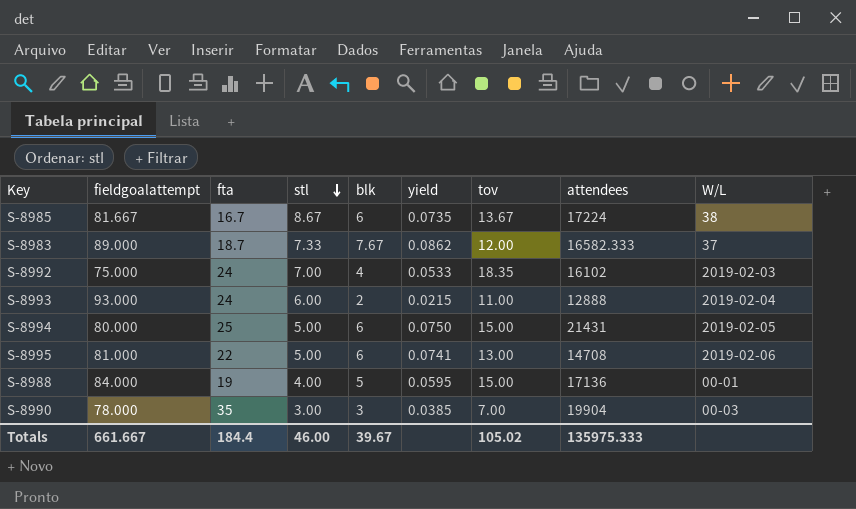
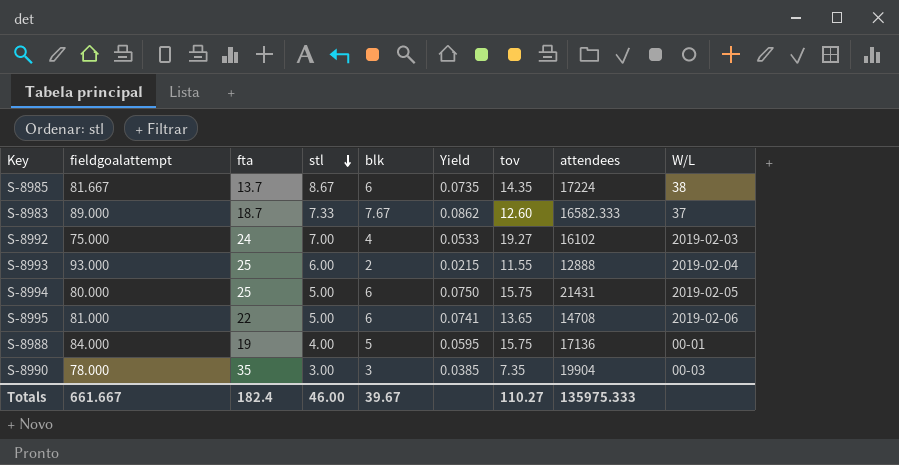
column name: yield -> Yield
S-8985 | fta: 16.7 -> 13.7
S-8985 | tov: 13.67 -> 14.35
S-8983 | tov: 12.00 -> 12.60
S-8992 | tov: 18.35 -> 19.27
S-8993 | fta: 24 -> 25
S-8993 | tov: 11.00 -> 11.55
S-8994 | tov: 15.00 -> 15.75
S-8995 | tov: 13.00 -> 13.65
S-8988 | tov: 15.00 -> 15.75
S-8990 | tov: 7.00 -> 7.35
Totals | fta: 184.4 -> 182.4
Totals | tov: 105.02 -> 110.27

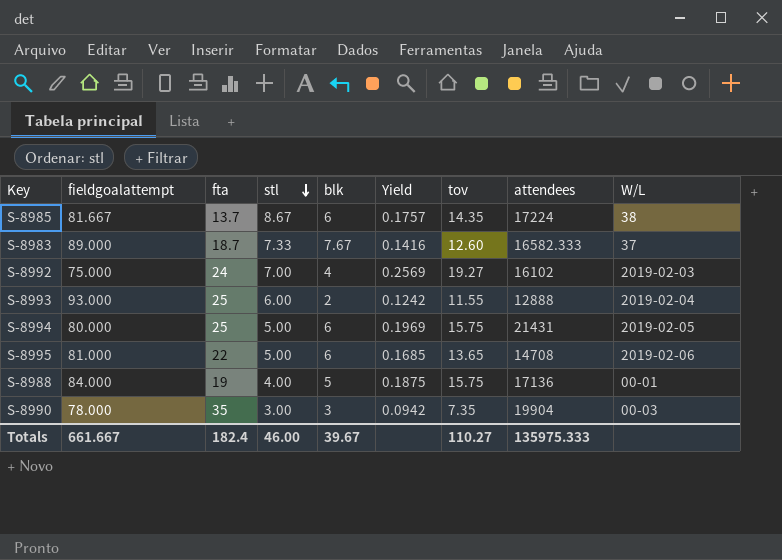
column Yield | formula: [blk] / [fieldgoalattempt] -> [tov] / [fieldgoalattempt]

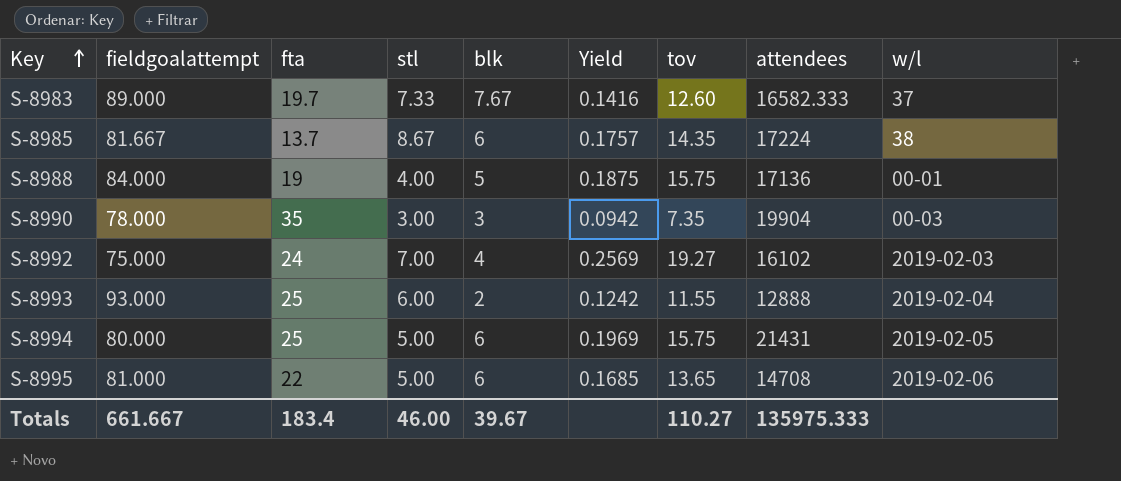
row order: stl descending -> Key ascending
column name: W/L -> w/l
S-8983 | fta: 18.7 -> 19.7
Totals | fta: 182.4 -> 183.4

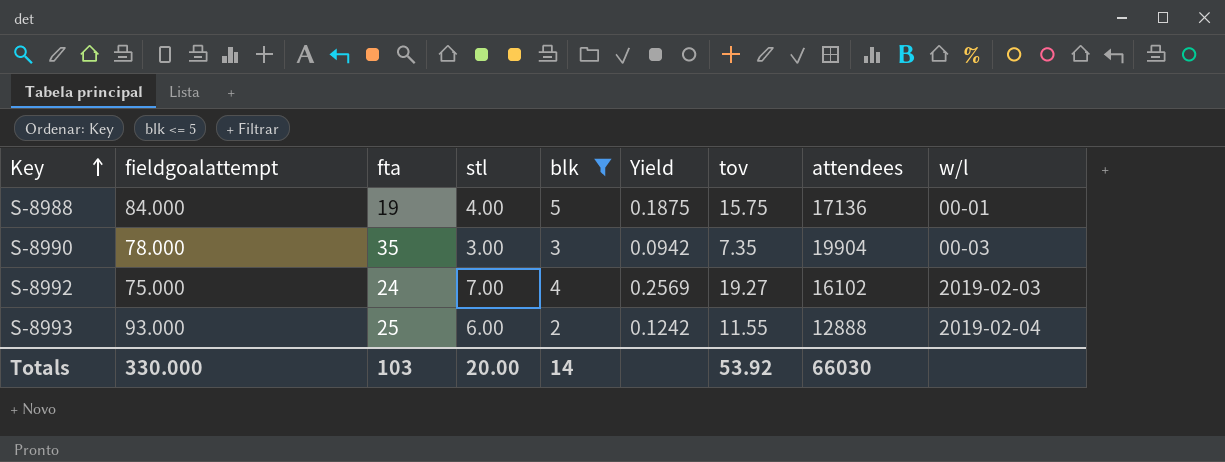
filter: none -> blk <= 5
Totals | fieldgoalattempt: 661.667 -> 330.000
Totals | fta: 183.4 -> 103
Totals | stl: 46.00 -> 20.00
Totals | blk: 39.67 -> 14
Totals | tov: 110.27 -> 53.92
Totals | attendees: 135975.333 -> 66030

